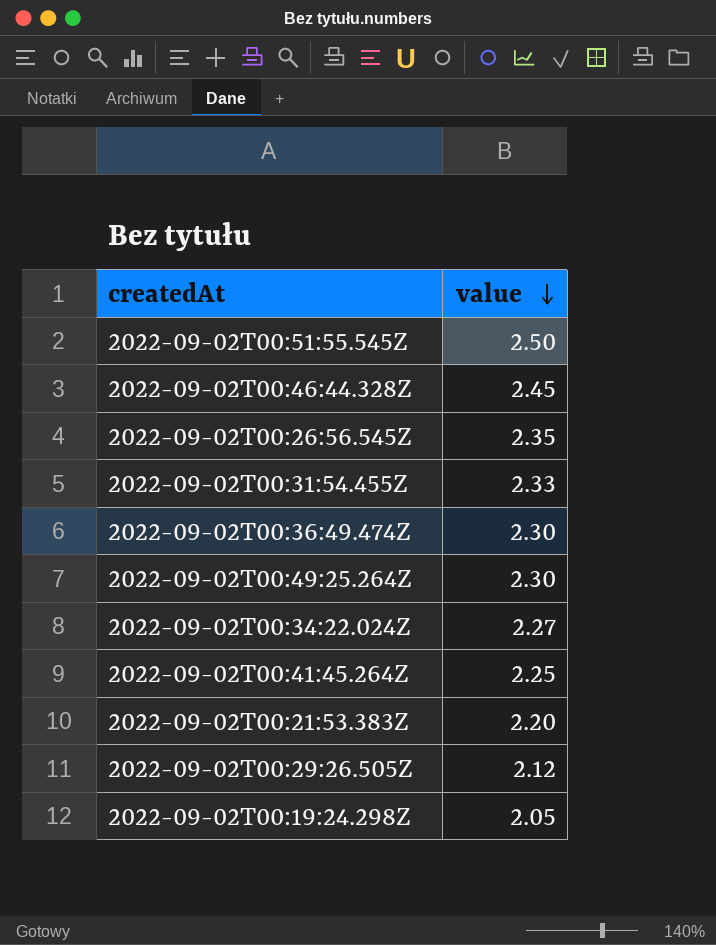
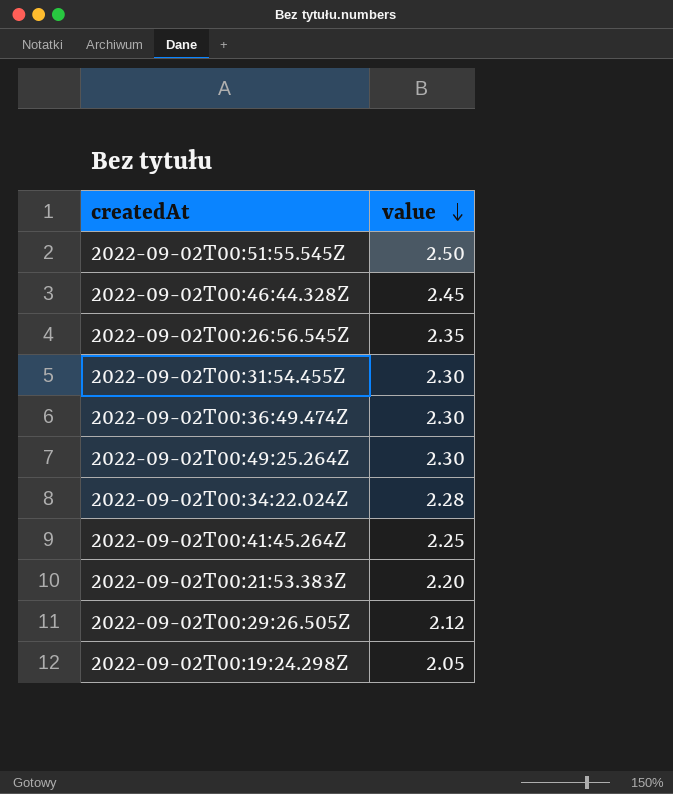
2022-09-02T00:31:54.455Z | value: 2.33 -> 2.30
2022-09-02T00:34:22.024Z | value: 2.27 -> 2.28

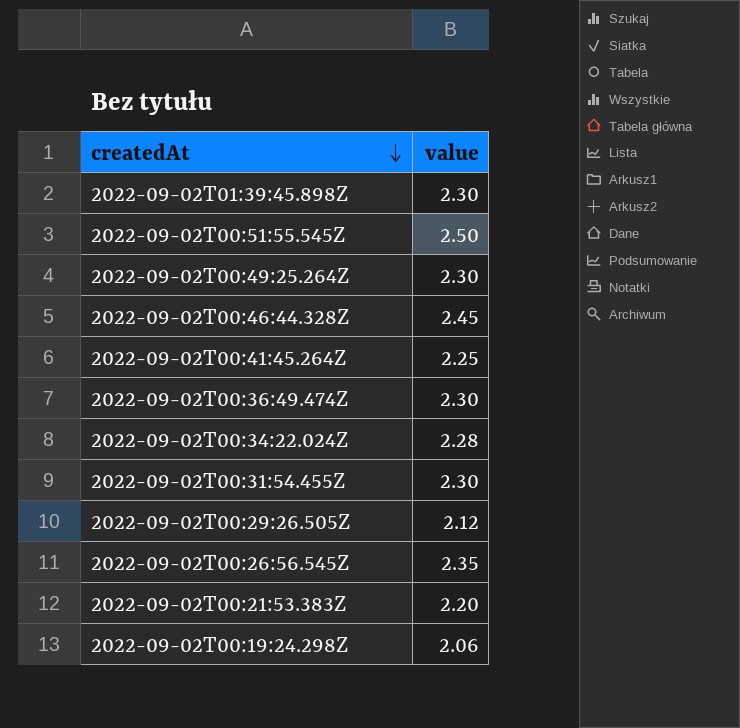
row order: value descending -> createdAt descending
row 2022-09-02T01:39:45.898Z: none -> 2.30
2022-09-02T00:19:24.298Z | value: 2.05 -> 2.06

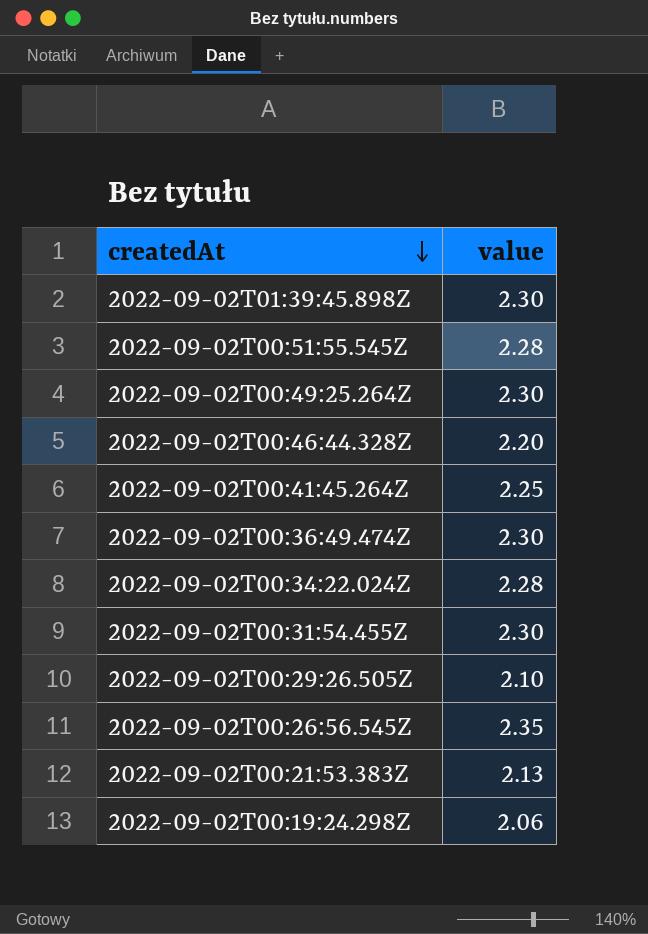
2022-09-02T00:51:55.545Z | value: 2.50 -> 2.28
2022-09-02T00:46:44.328Z | value: 2.45 -> 2.20
2022-09-02T00:29:26.505Z | value: 2.12 -> 2.10
2022-09-02T00:21:53.383Z | value: 2.20 -> 2.13

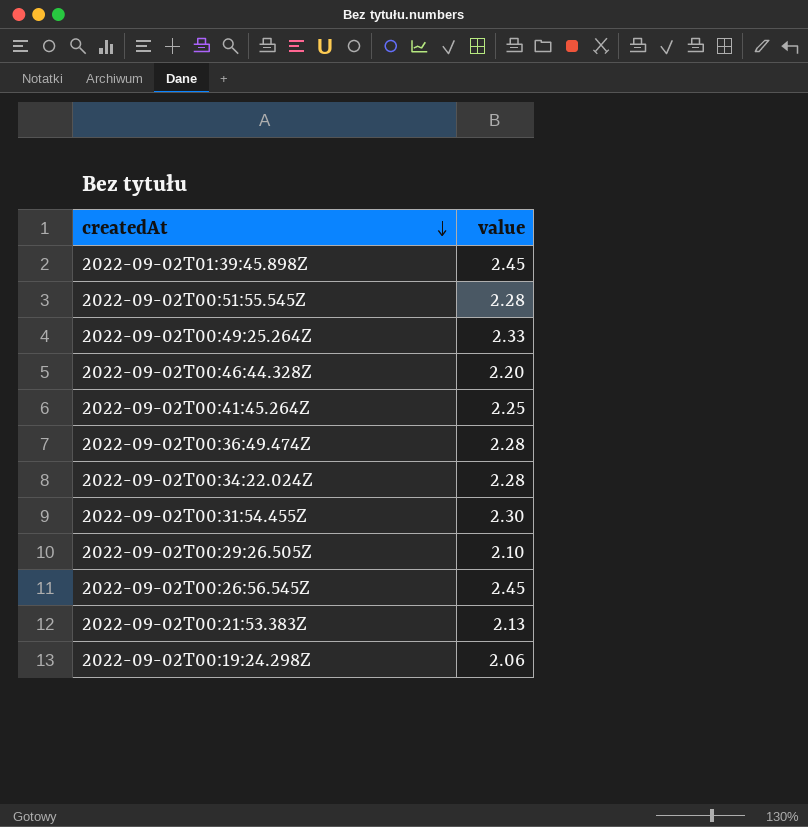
2022-09-02T01:39:45.898Z | value: 2.30 -> 2.45
2022-09-02T00:49:25.264Z | value: 2.30 -> 2.33
2022-09-02T00:36:49.474Z | value: 2.30 -> 2.28
2022-09-02T00:26:56.545Z | value: 2.35 -> 2.45

